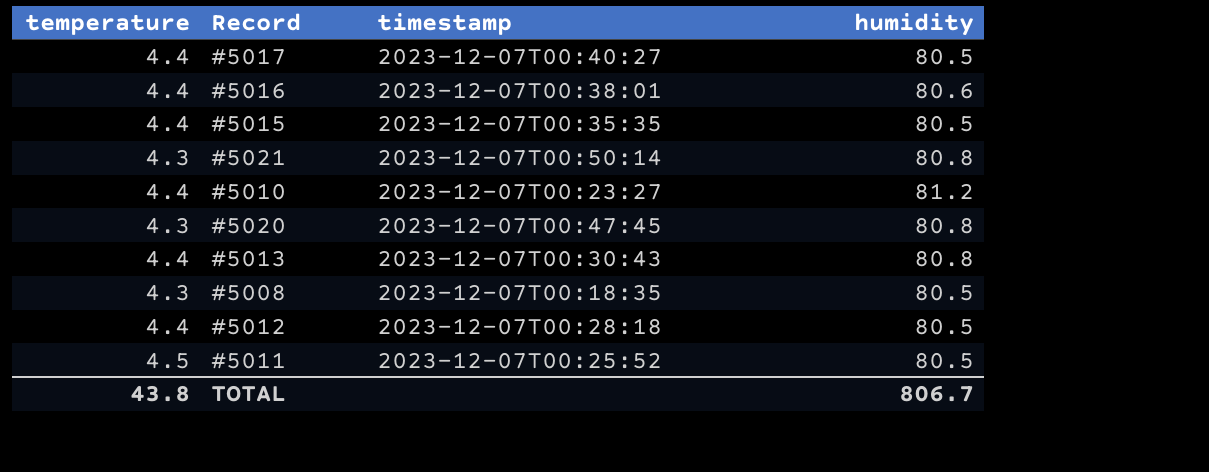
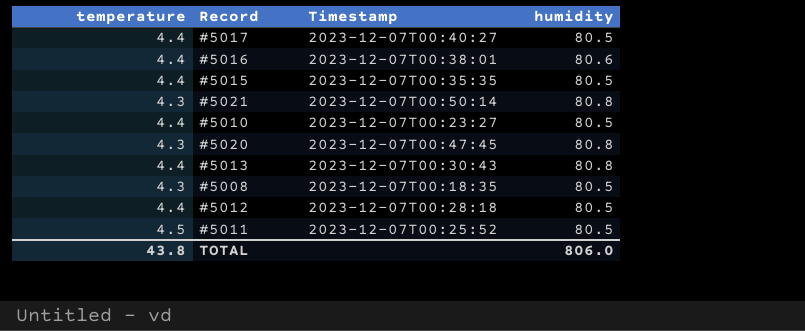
column name: timestamp -> Timestamp
#5010 | humidity: 81.2 -> 80.5
TOTAL | humidity: 806.7 -> 806.0

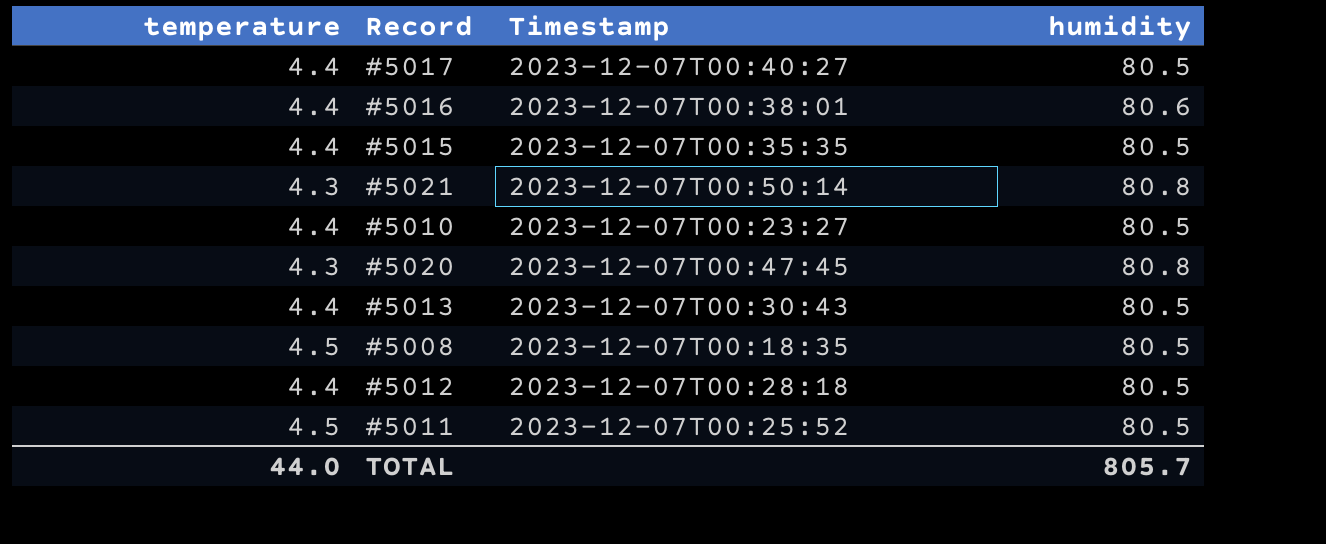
#5013 | humidity: 80.8 -> 80.5
#5008 | temperature: 4.3 -> 4.5
TOTAL | temperature: 43.8 -> 44.0
TOTAL | humidity: 806.0 -> 805.7

